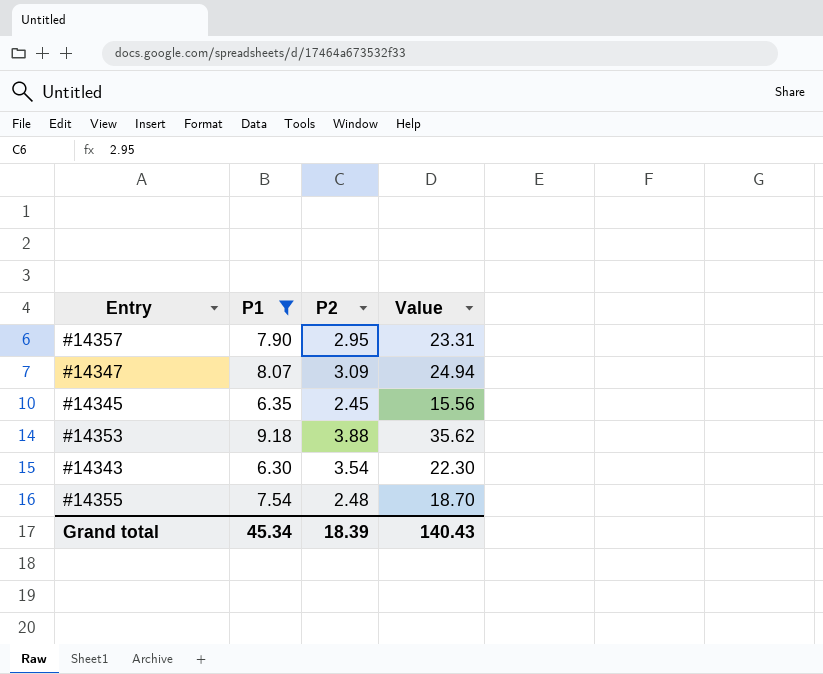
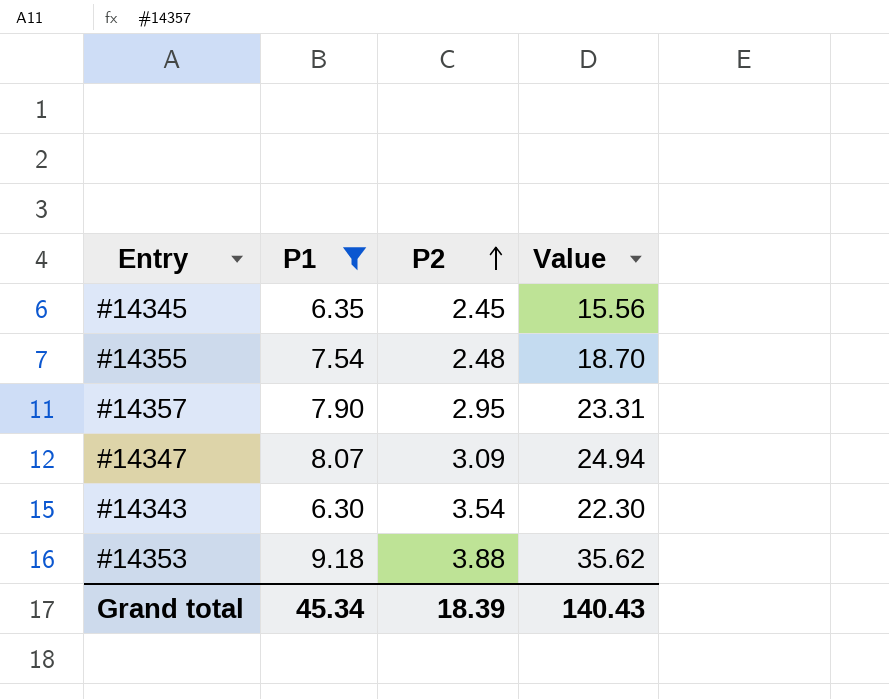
row order: none -> P2 ascending

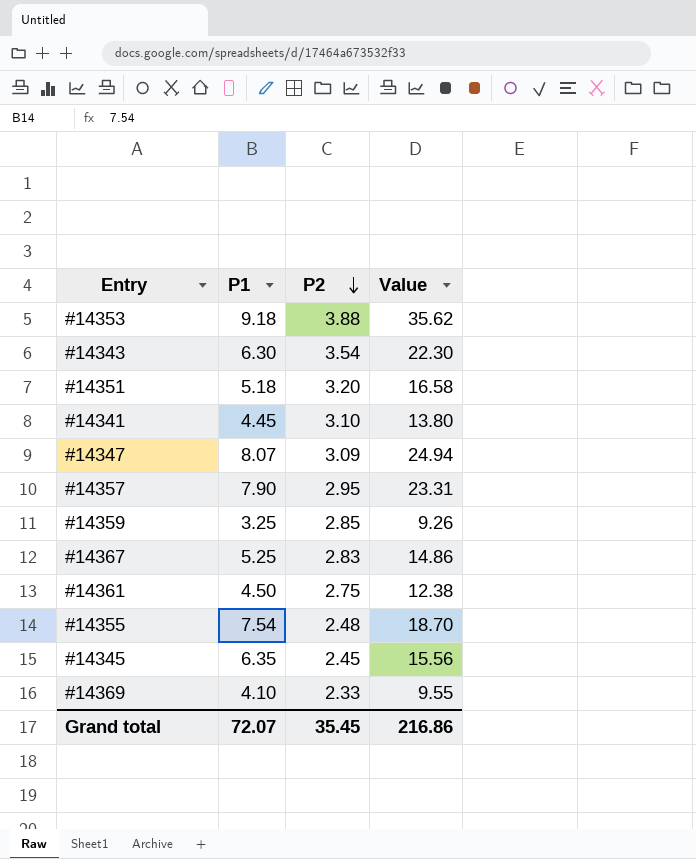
filter: P1 >= 6.30 -> none
row order: P2 ascending -> P2 descending
Grand total | P1: 45.34 -> 72.07
Grand total | P2: 18.39 -> 35.45
Grand total | Value: 140.43 -> 216.86

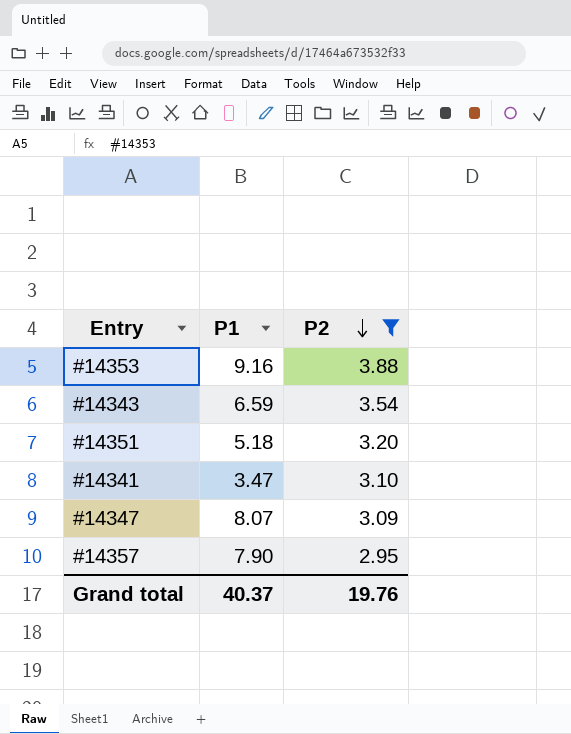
filter: none -> P2 >= 2.95
column Value | formula: [P1] * [P2] -> none
#14353 | P1: 9.18 -> 9.16
#14343 | P1: 6.30 -> 6.59
#14341 | P1: 4.45 -> 3.47
Grand total | P1: 72.07 -> 40.37
Grand total | P2: 35.45 -> 19.76

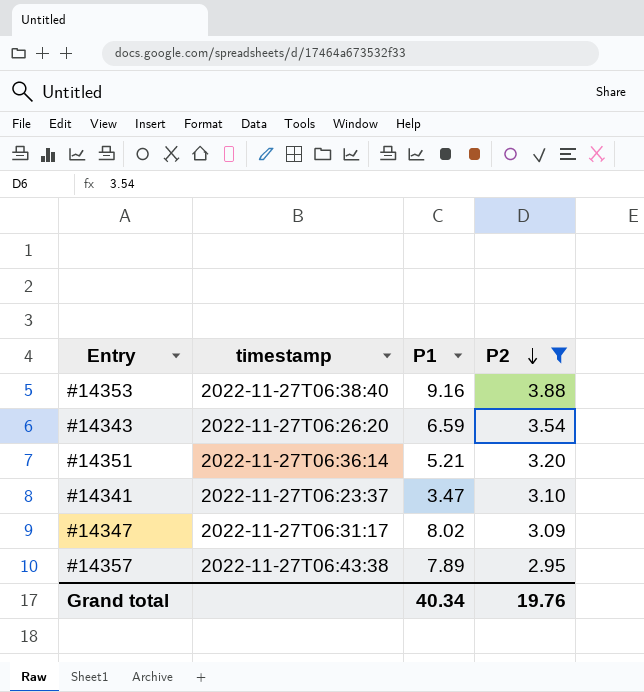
column timestamp | position: none -> 2
#14351 | P1: 5.18 -> 5.21
#14347 | P1: 8.07 -> 8.02
#14357 | P1: 7.90 -> 7.89
Grand total | P1: 40.37 -> 40.34

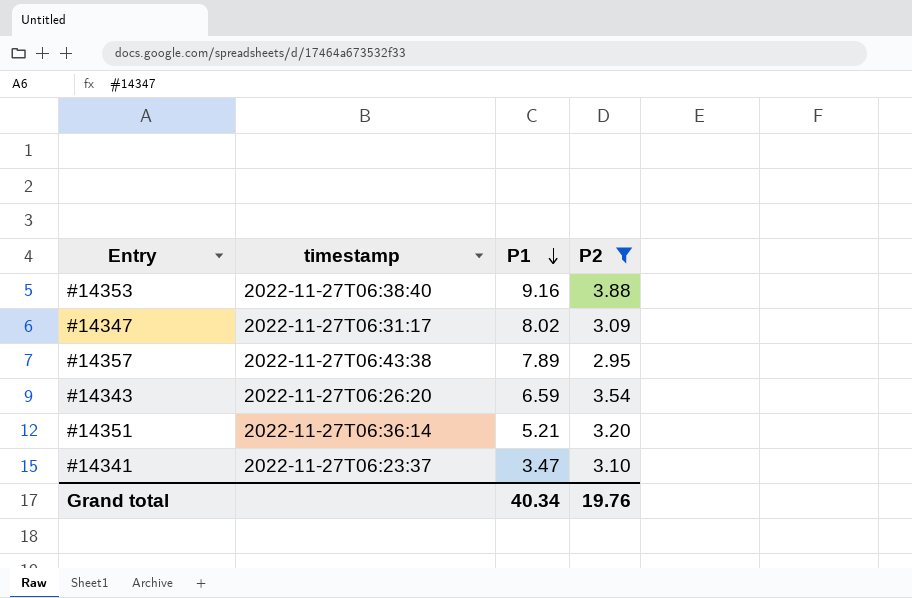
row order: P2 descending -> P1 descending

